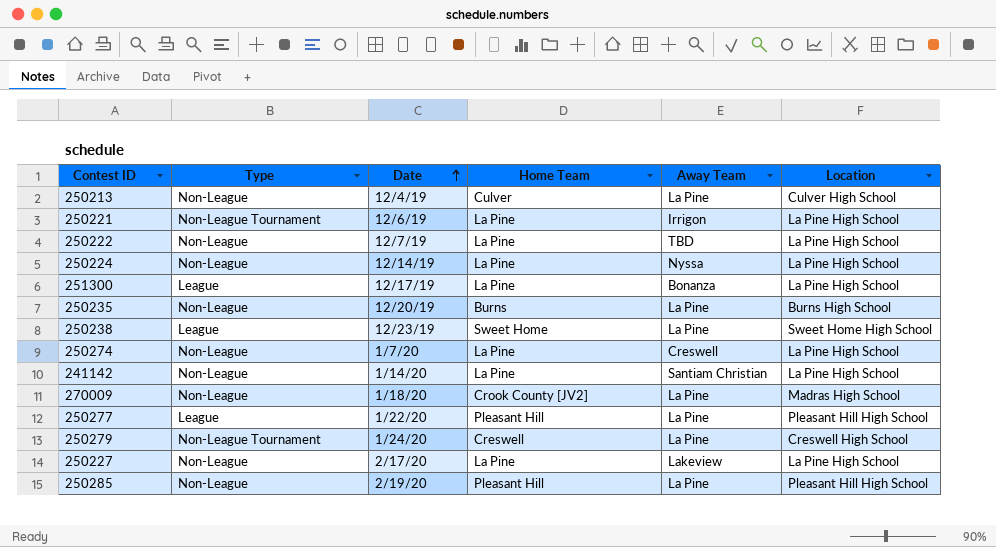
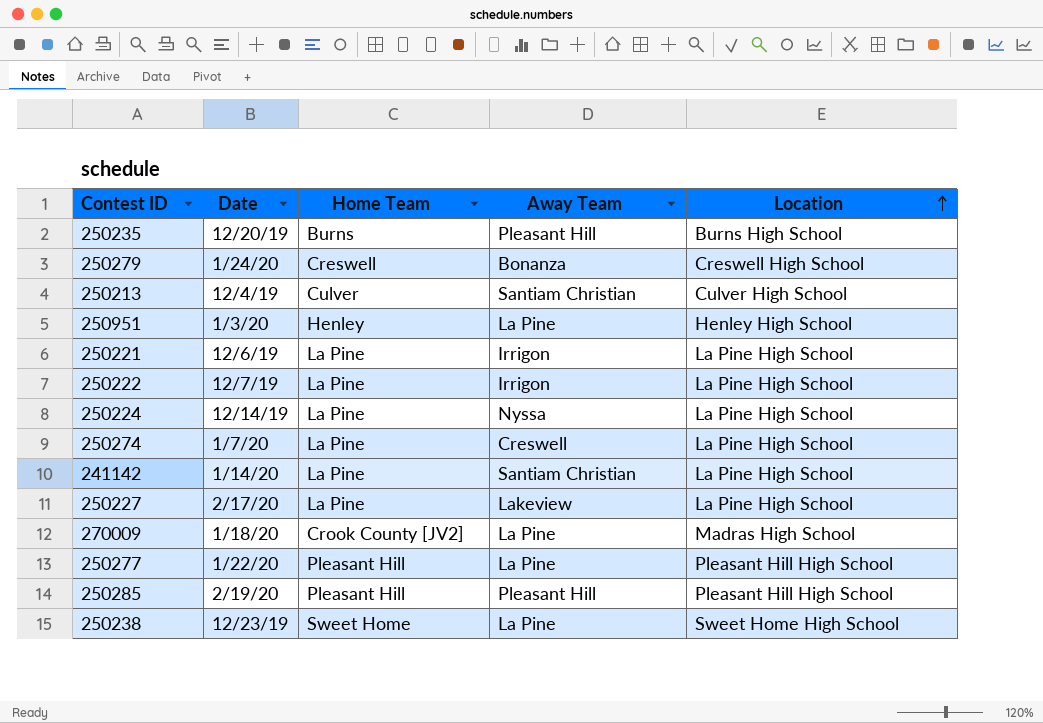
row order: Date ascending -> Location ascending
column Type | position: 2 -> none
row 251300: League | 12/17/19 | La Pine | Bonanza | La Pine High School -> none
250235 | Away Team: La Pine -> Pleasant Hill
250279 | Away Team: La Pine -> Bonanza
250213 | Away Team: La Pine -> Santiam Christian
row 250951: none -> 1/3/20 | Henley | La Pine | Henley High School
250222 | Away Team: TBD -> Irrigon
250285 | Away Team: La Pine -> Pleasant Hill

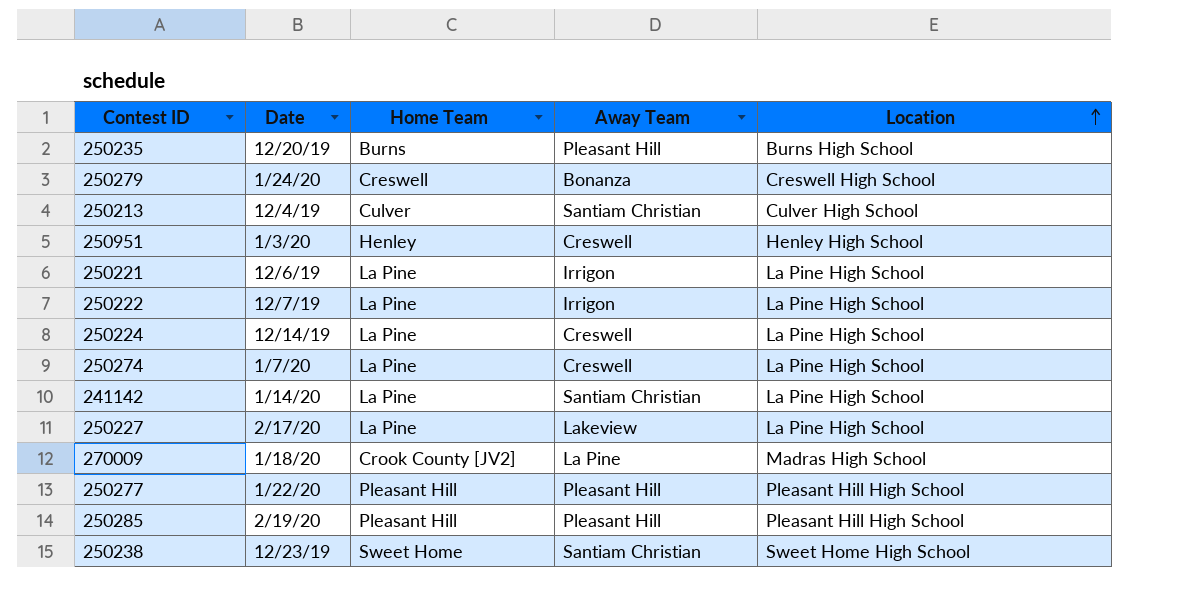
250951 | Away Team: La Pine -> Creswell
250224 | Away Team: Nyssa -> Creswell
250277 | Away Team: La Pine -> Pleasant Hill
250238 | Away Team: La Pine -> Santiam Christian

